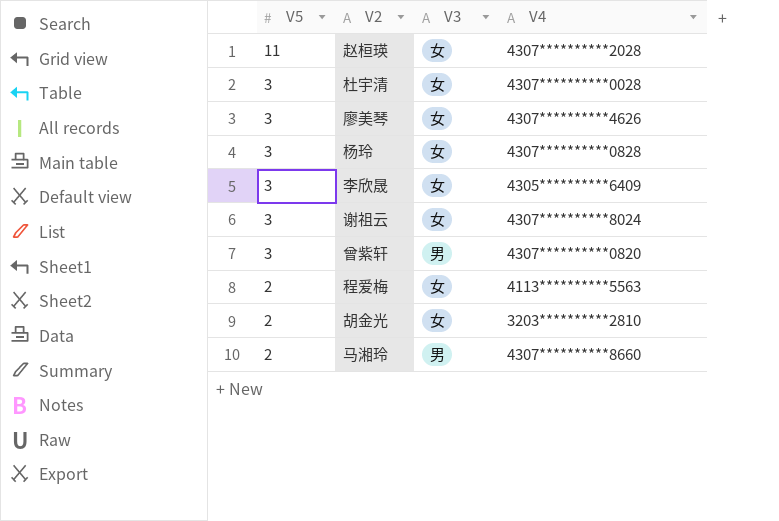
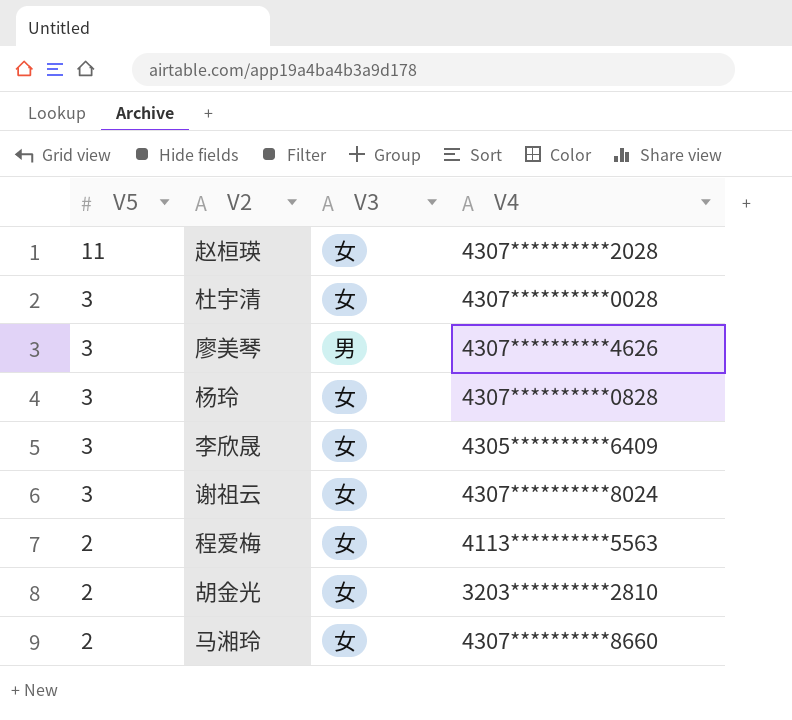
row 曾紫轩: 3 | 男 | 4307**********0820 -> none
廖美琴 | V3: 女 -> 男
马湘玲 | V3: 男 -> 女

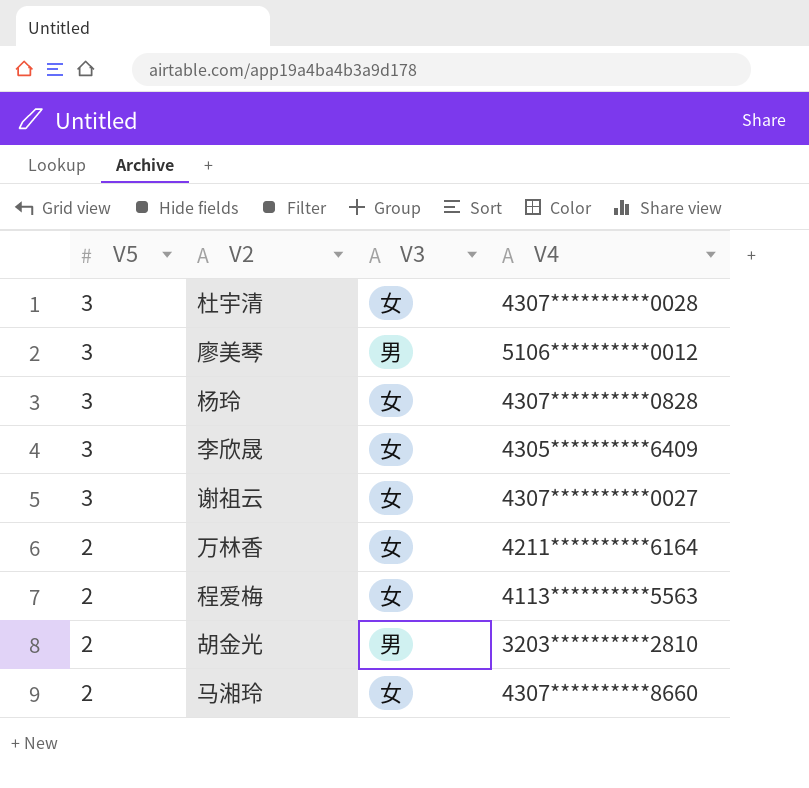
row 赵桓瑛: 11 | 女 | 4307**********2028 -> none
廖美琴 | V4: 4307**********4626 -> 5106**********0012
谢祖云 | V4: 4307**********8024 -> 4307**********0027
row 万林香: none -> 2 | 女 | 4211**********6164
胡金光 | V3: 女 -> 男

